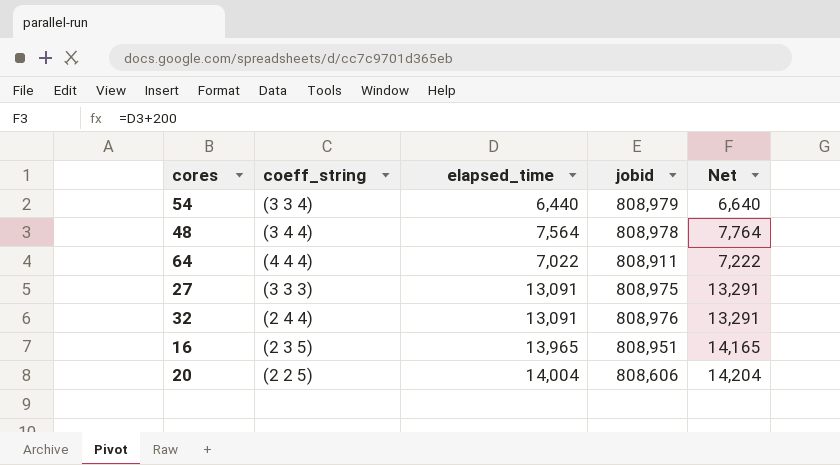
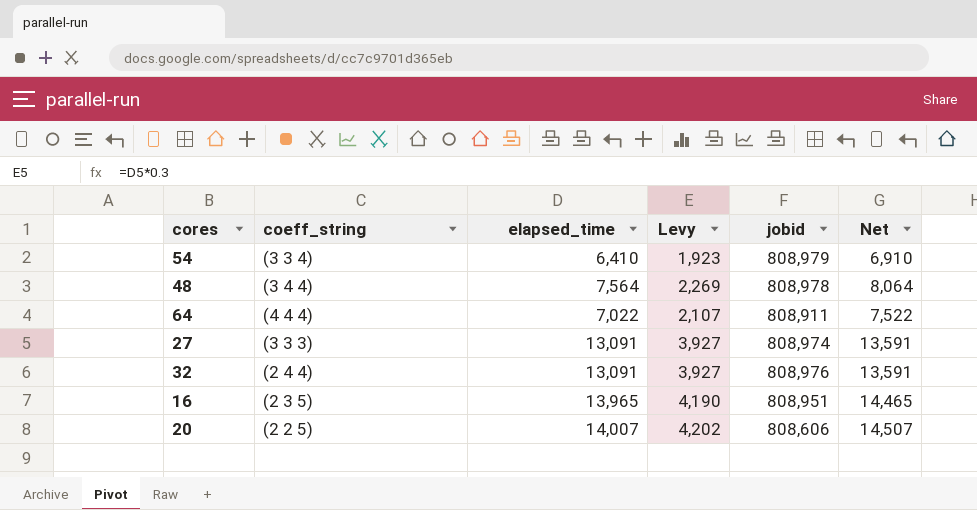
column Levy | formula: none -> [elapsed_time] * 0.3
column Net | formula: [elapsed_time] + 200 -> [elapsed_time] + 500
54 | elapsed_time: 6,440 -> 6,410
27 | jobid: 808,975 -> 808,974
20 | elapsed_time: 14,004 -> 14,007

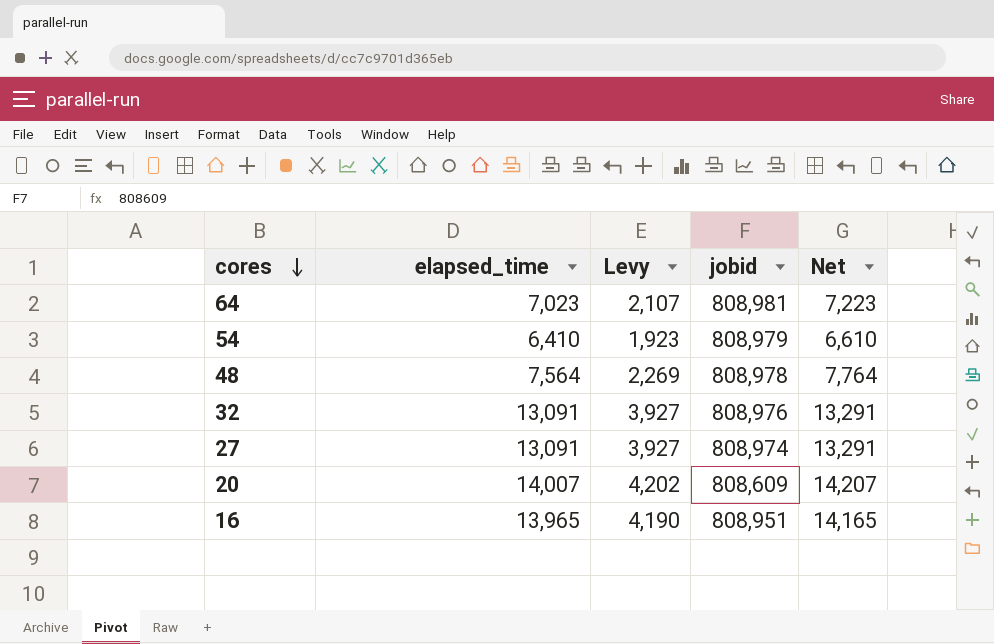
row order: none -> cores descending
column coeff_string | position: 2 -> none
column Net | formula: [elapsed_time] + 500 -> [elapsed_time] + 200
64 | elapsed_time: 7,022 -> 7,023
64 | jobid: 808,911 -> 808,981
20 | jobid: 808,606 -> 808,609

